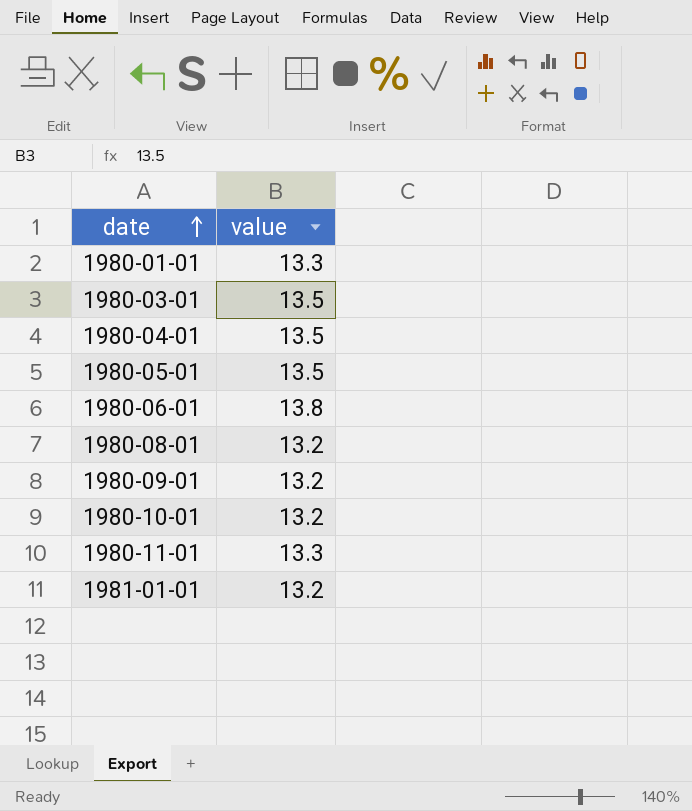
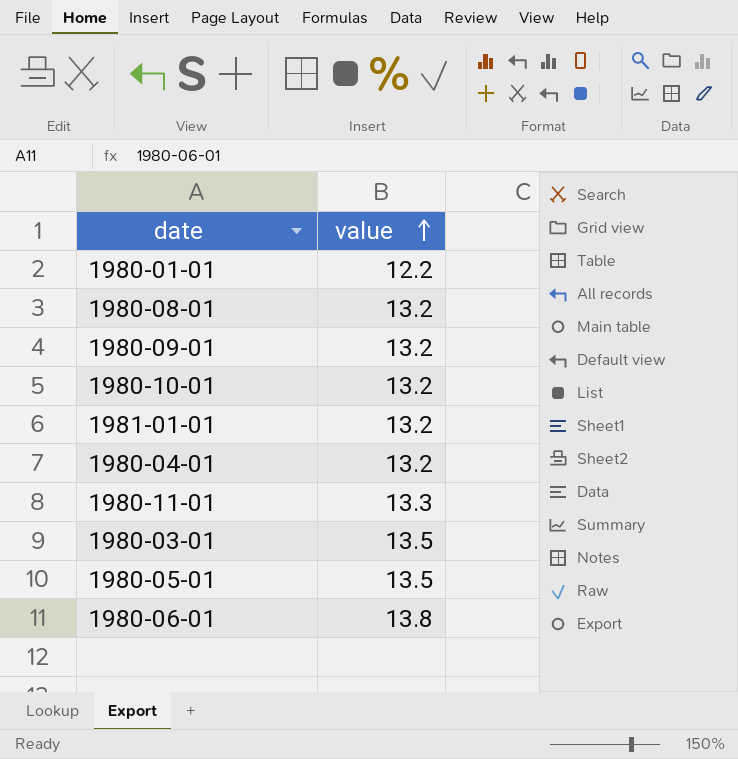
row order: date ascending -> value ascending
1980-01-01 | value: 13.3 -> 12.2
1980-04-01 | value: 13.5 -> 13.2

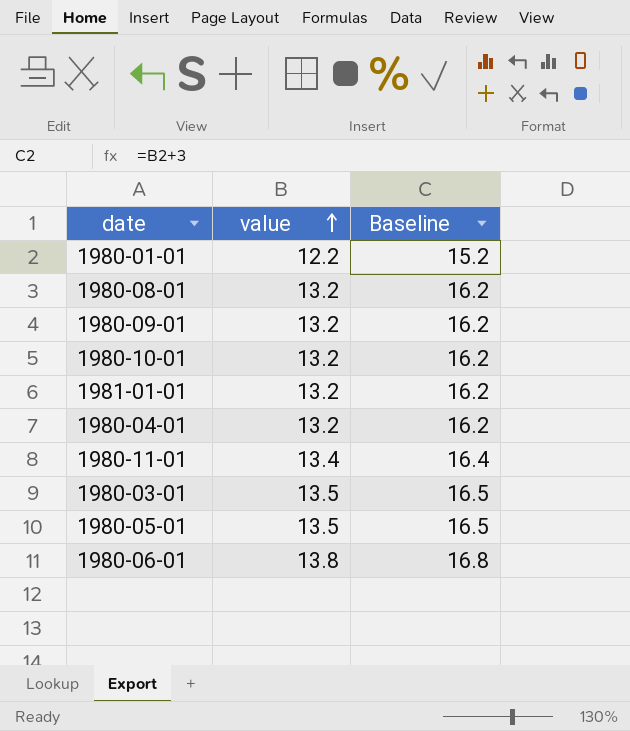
column Baseline | formula: none -> [value] + 3
1980-11-01 | value: 13.3 -> 13.4

